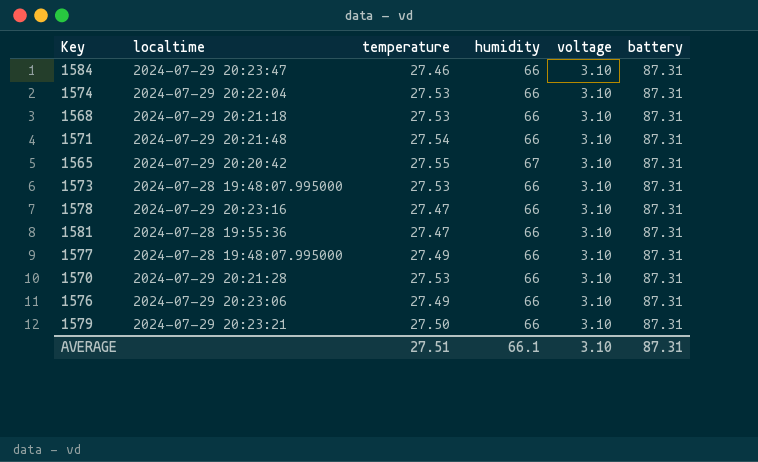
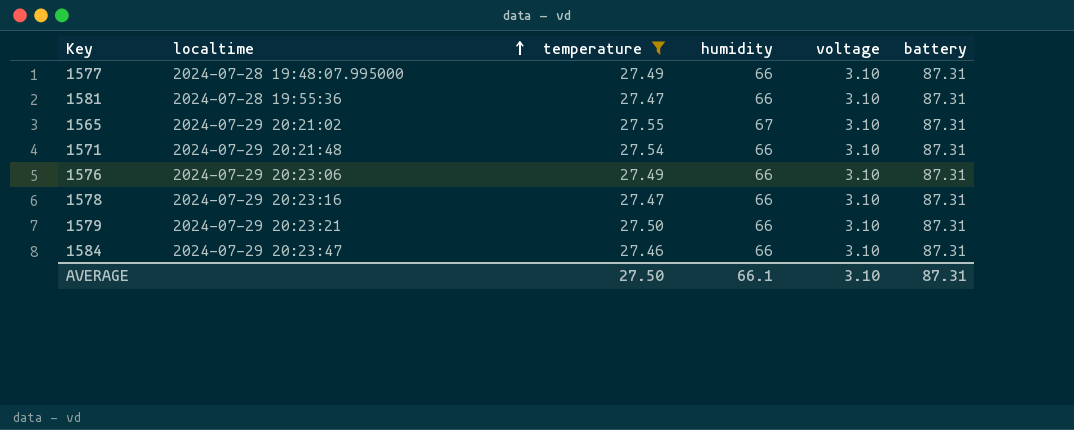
filter: none -> temperature != 27.53
row order: none -> localtime ascending
1565 | localtime: 2024-07-29 20:20:42 -> 2024-07-29 20:21:02
AVERAGE | temperature: 27.51 -> 27.50

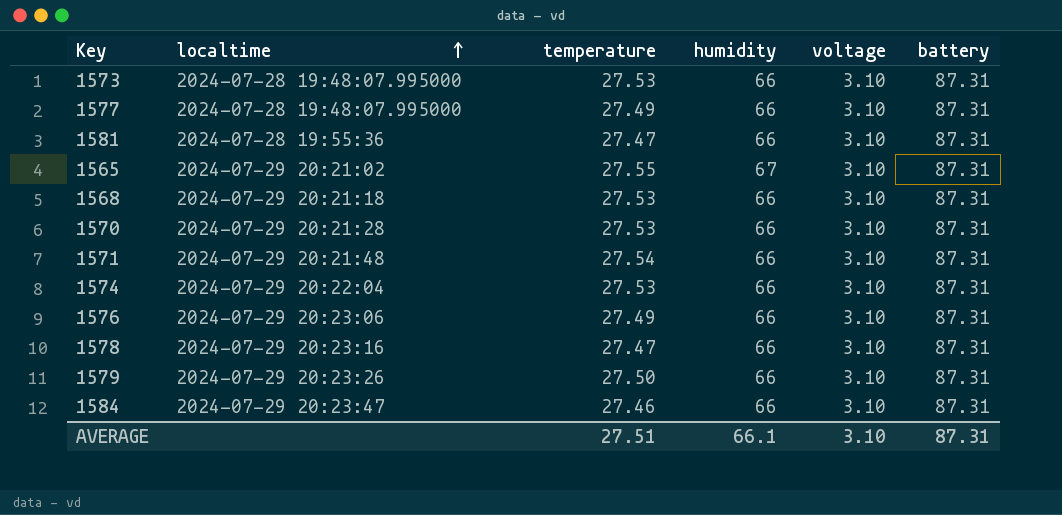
filter: temperature != 27.53 -> none
1579 | localtime: 2024-07-29 20:23:21 -> 2024-07-29 20:23:26
AVERAGE | temperature: 27.50 -> 27.51

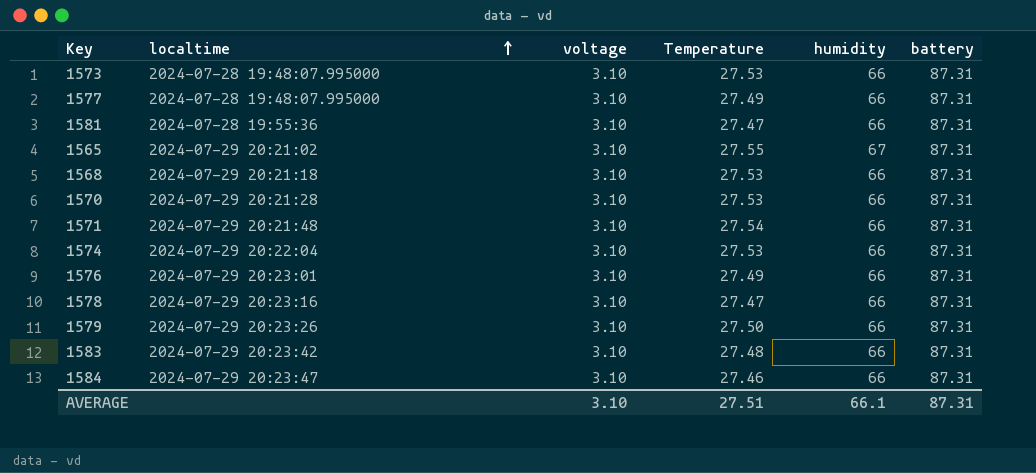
column voltage | position: 5 -> 3
column name: temperature -> Temperature
1576 | localtime: 2024-07-29 20:23:06 -> 2024-07-29 20:23:01
row 1583: none -> 2024-07-29 20:23:42 | 3.10 | 27.48 | 66 | 87.31

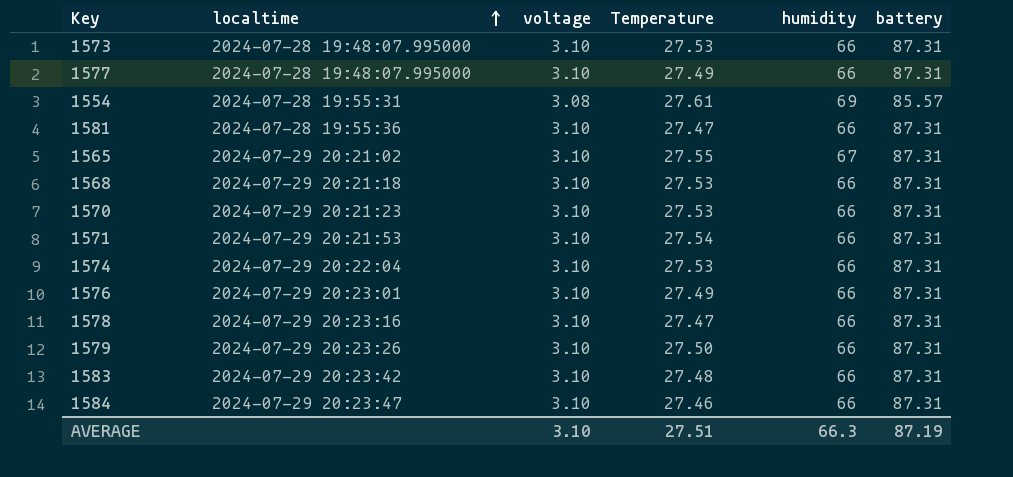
row 1554: none -> 2024-07-28 19:55:31 | 3.08 | 27.61 | 69 | 85.57
1570 | localtime: 2024-07-29 20:21:28 -> 2024-07-29 20:21:23
1571 | localtime: 2024-07-29 20:21:48 -> 2024-07-29 20:21:53
AVERAGE | humidity: 66.1 -> 66.3
AVERAGE | battery: 87.31 -> 87.19

